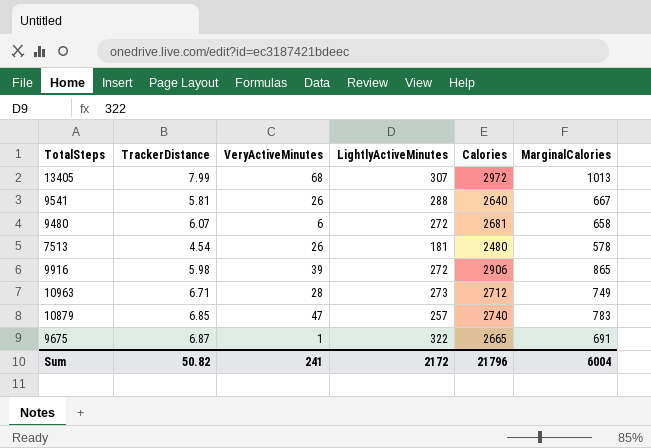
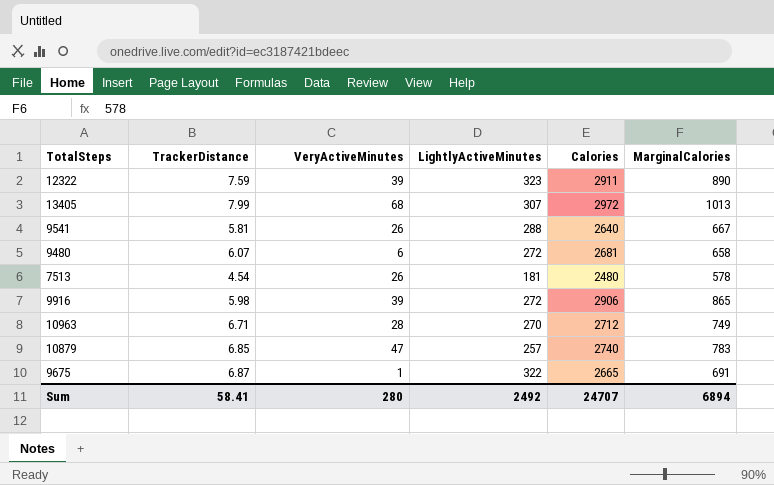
row 12322: none -> 7.59 | 39 | 323 | 2911 | 890
10963 | LightlyActiveMinutes: 273 -> 270
Sum | TrackerDistance: 50.82 -> 58.41
Sum | VeryActiveMinutes: 241 -> 280
Sum | LightlyActiveMinutes: 2172 -> 2492
Sum | Calories: 21796 -> 24707
Sum | MarginalCalories: 6004 -> 6894

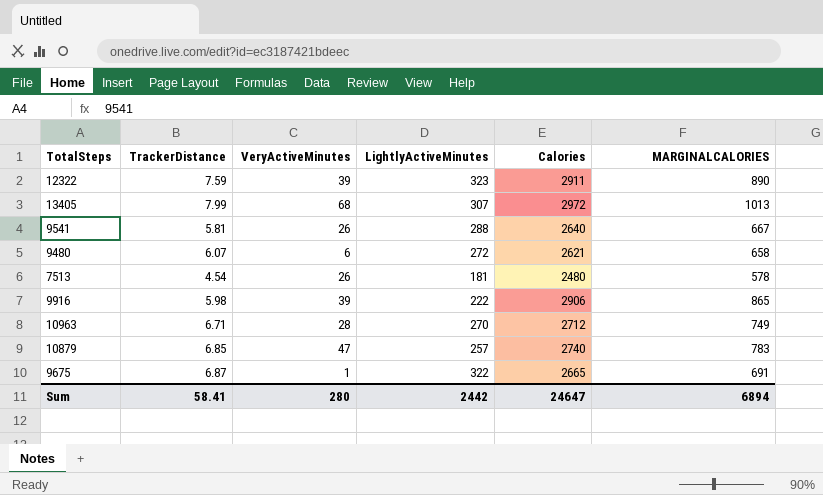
column name: MarginalCalories -> MARGINALCALORIES
9480 | Calories: 2681 -> 2621
9916 | LightlyActiveMinutes: 272 -> 222
Sum | LightlyActiveMinutes: 2492 -> 2442
Sum | Calories: 24707 -> 24647

